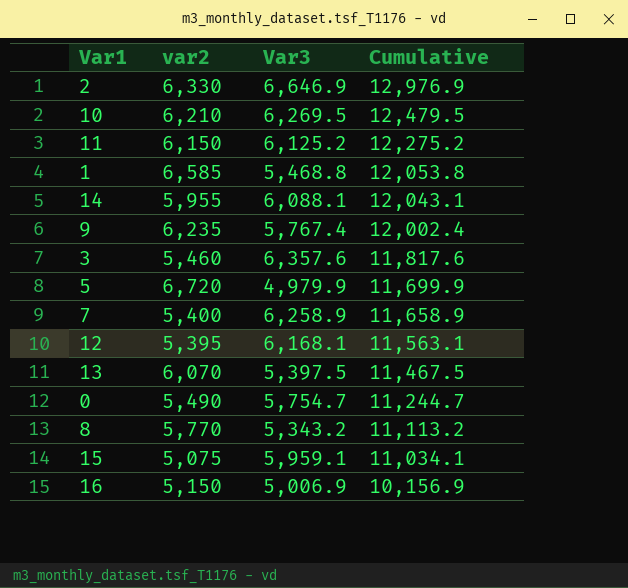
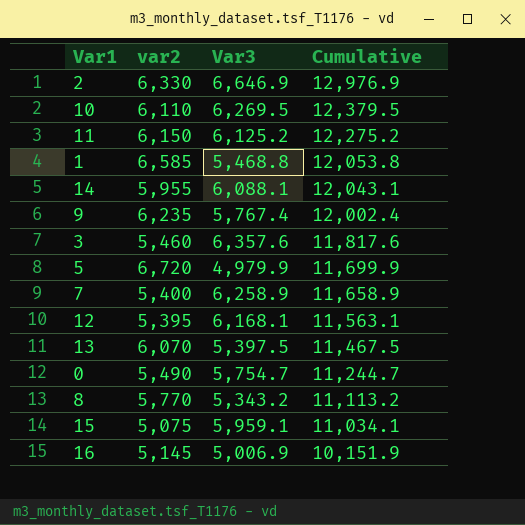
10 | var2: 6,210 -> 6,110
10 | Cumulative: 12,479.5 -> 12,379.5
16 | var2: 5,150 -> 5,145
16 | Cumulative: 10,156.9 -> 10,151.9

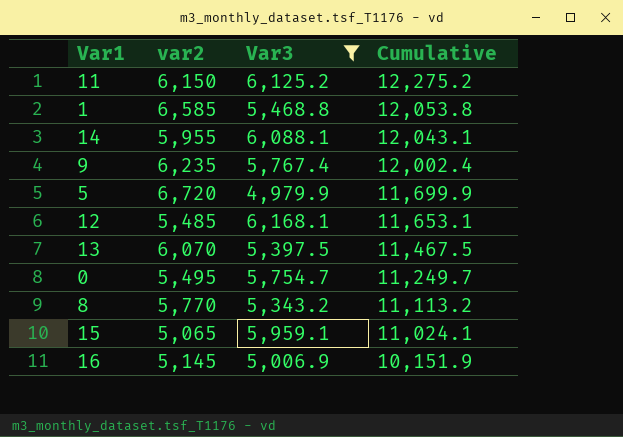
filter: none -> Var3 <= 6,168.1
12 | var2: 5,395 -> 5,485
12 | Cumulative: 11,563.1 -> 11,653.1
0 | var2: 5,490 -> 5,495
0 | Cumulative: 11,244.7 -> 11,249.7
15 | var2: 5,075 -> 5,065
15 | Cumulative: 11,034.1 -> 11,024.1

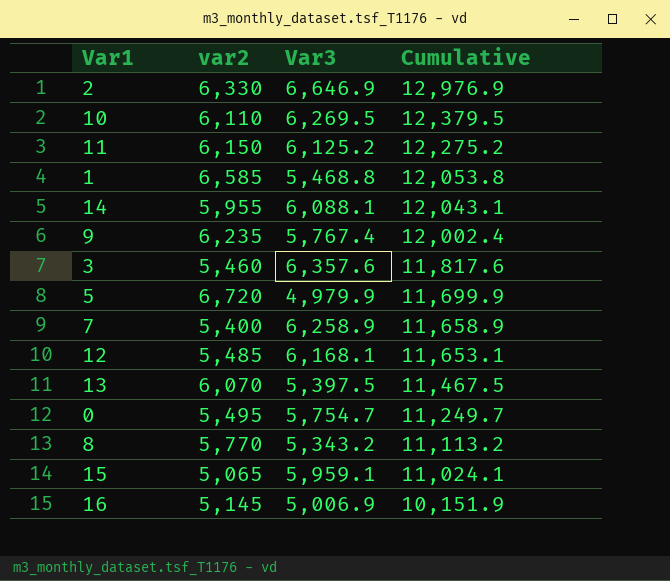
filter: Var3 <= 6,168.1 -> none

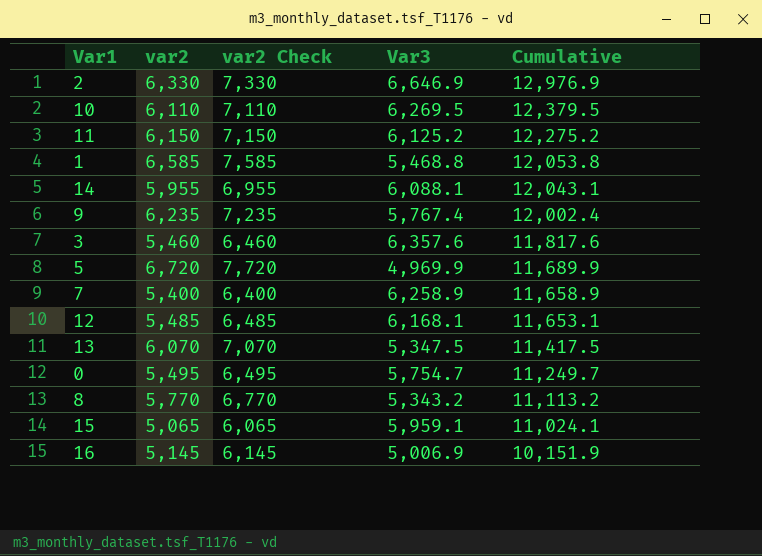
column var2 Check | formula: none -> [var2] + 1000
5 | Var3: 4,979.9 -> 4,969.9
5 | Cumulative: 11,699.9 -> 11,689.9
13 | Var3: 5,397.5 -> 5,347.5
13 | Cumulative: 11,467.5 -> 11,417.5

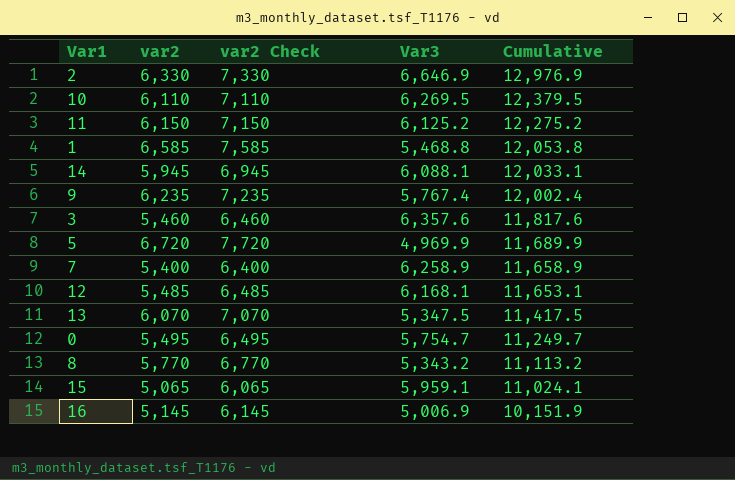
14 | var2: 5,955 -> 5,945
14 | var2 Check: 6,955 -> 6,945
14 | Cumulative: 12,043.1 -> 12,033.1

